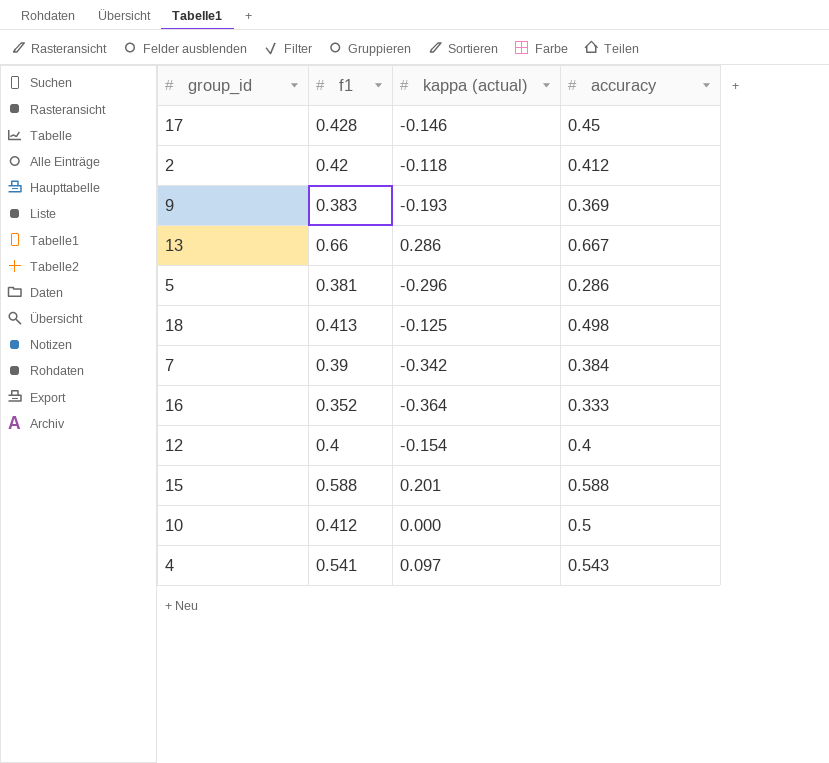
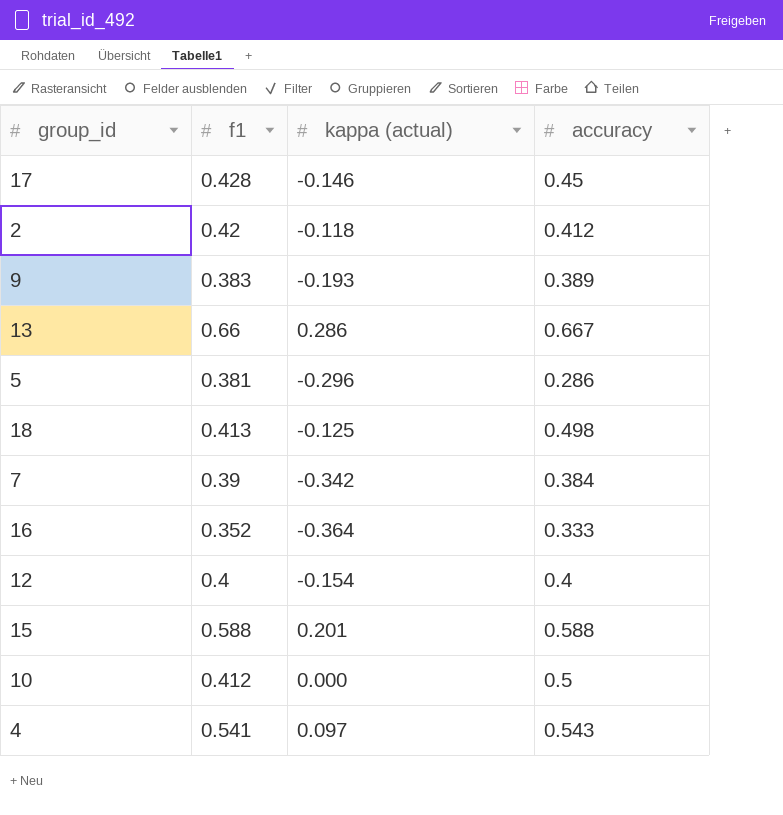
9 | accuracy: 0.369 -> 0.389

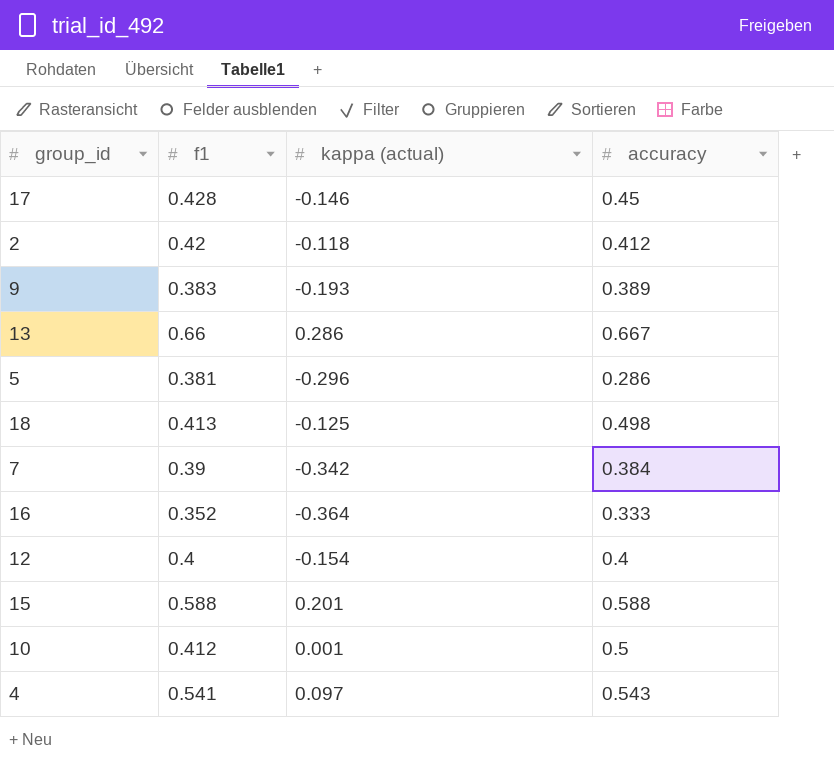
10 | kappa (actual): 0.000 -> 0.001

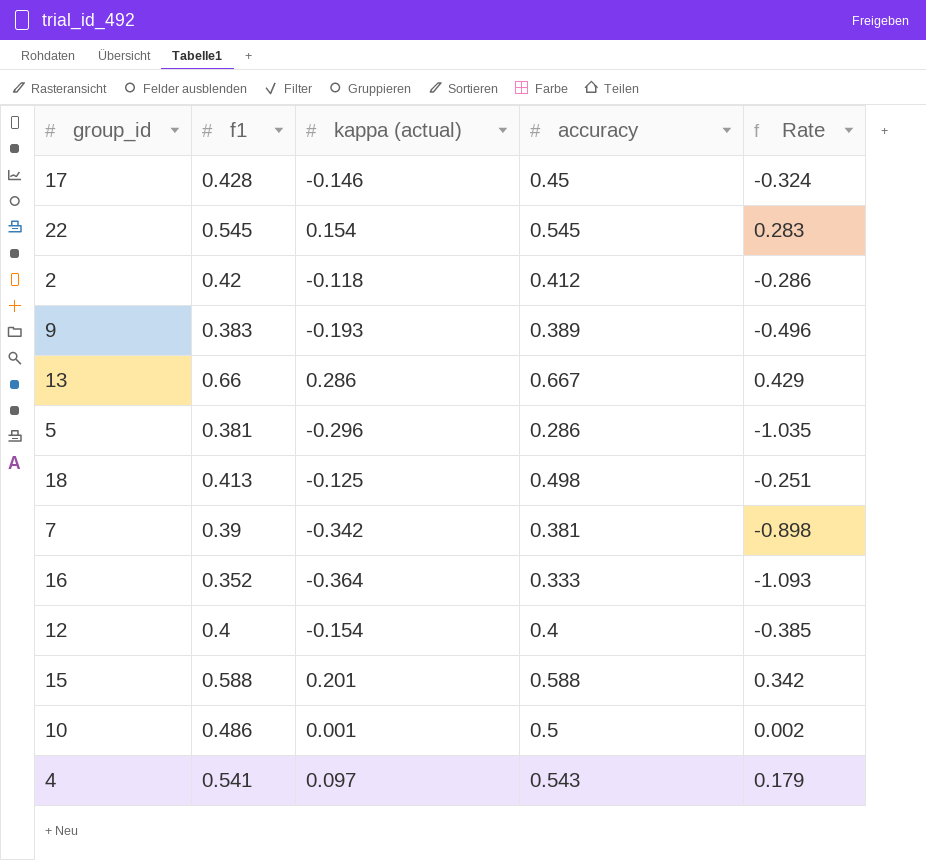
column Rate | formula: none -> [kappa (actual)] / [accuracy]
row 22: none -> 0.545 | 0.154 | 0.545 | 0.283
7 | accuracy: 0.384 -> 0.381
10 | f1: 0.412 -> 0.486

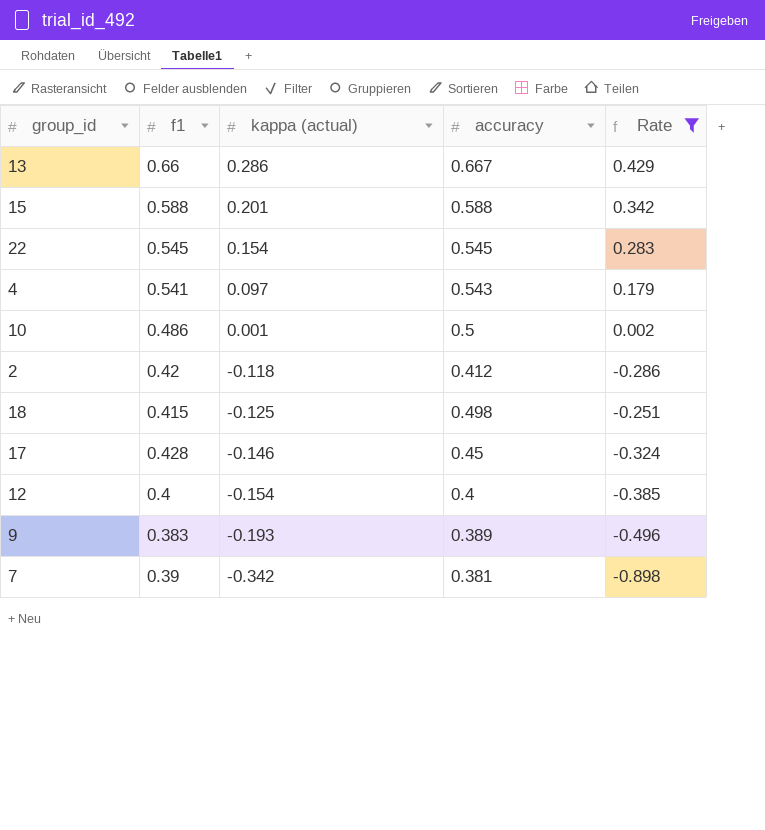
filter: none -> Rate >= -0.898
row order: none -> kappa (actual) descending
18 | f1: 0.413 -> 0.415

